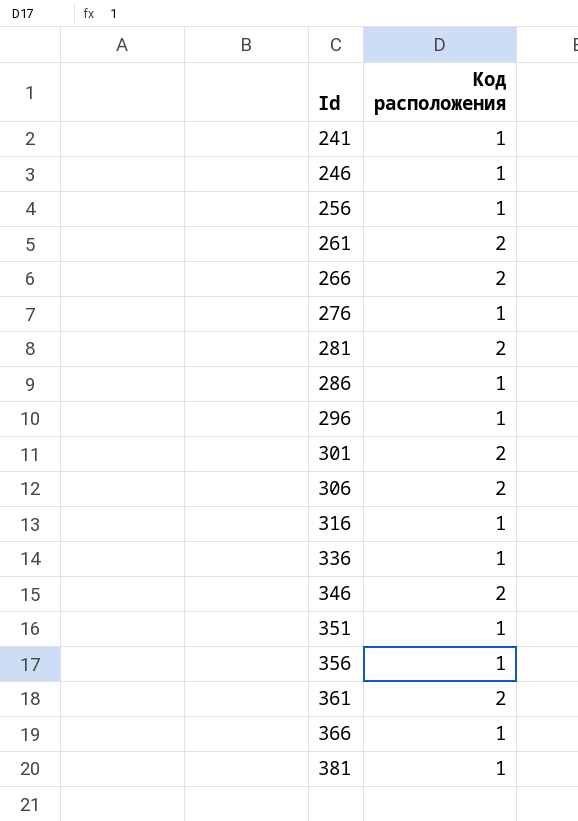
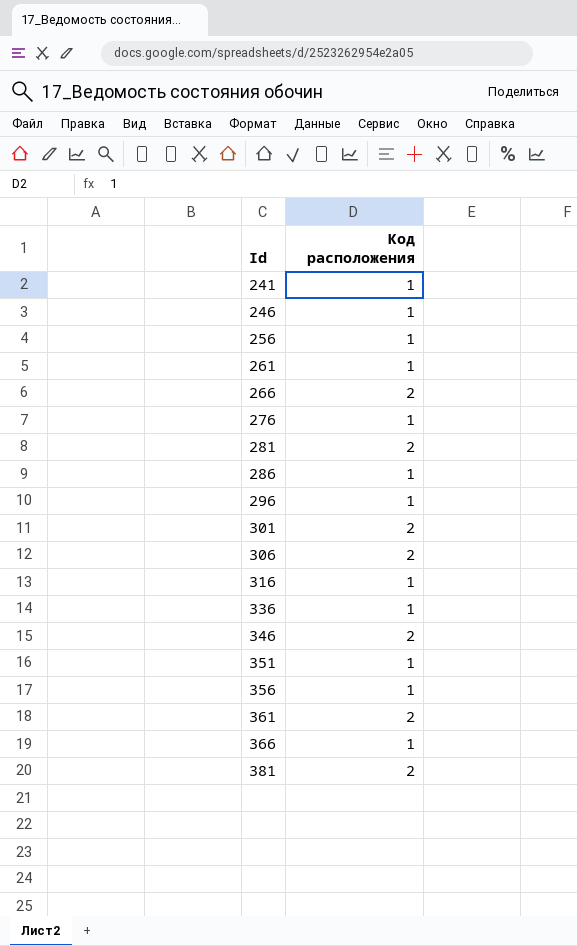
261 | Код расположения: 2 -> 1
381 | Код расположения: 1 -> 2

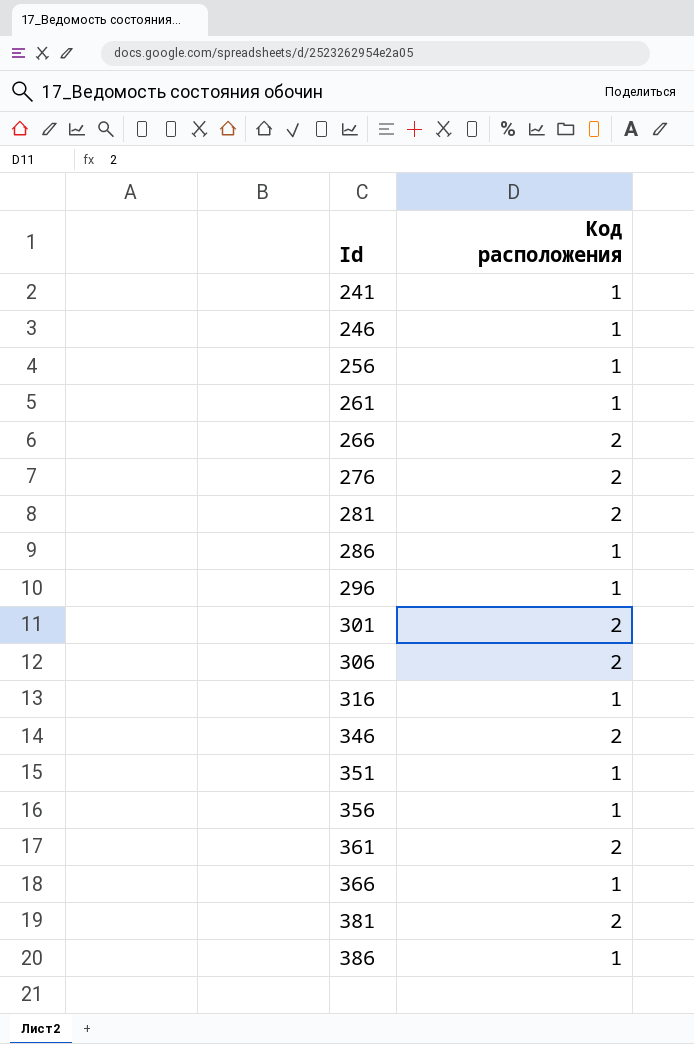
row 336: 1 -> none
276 | Код расположения: 1 -> 2
row 386: none -> 1

